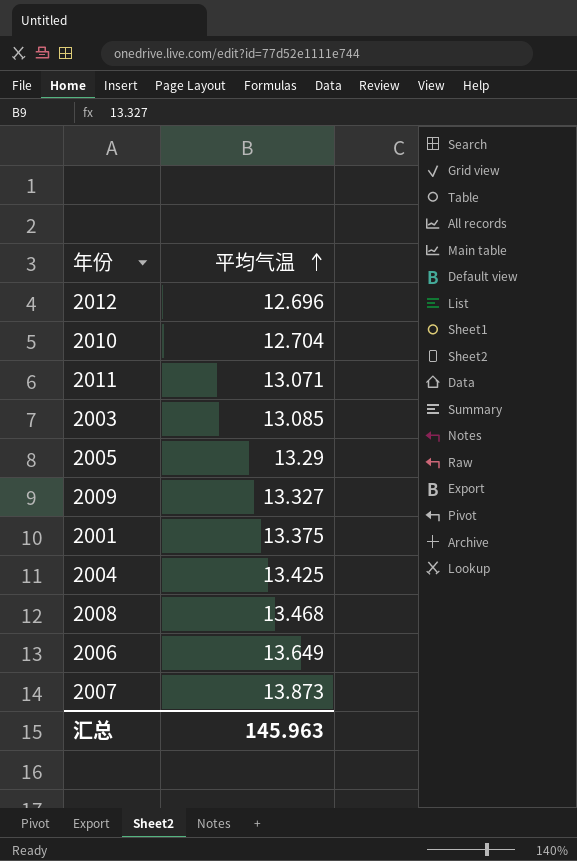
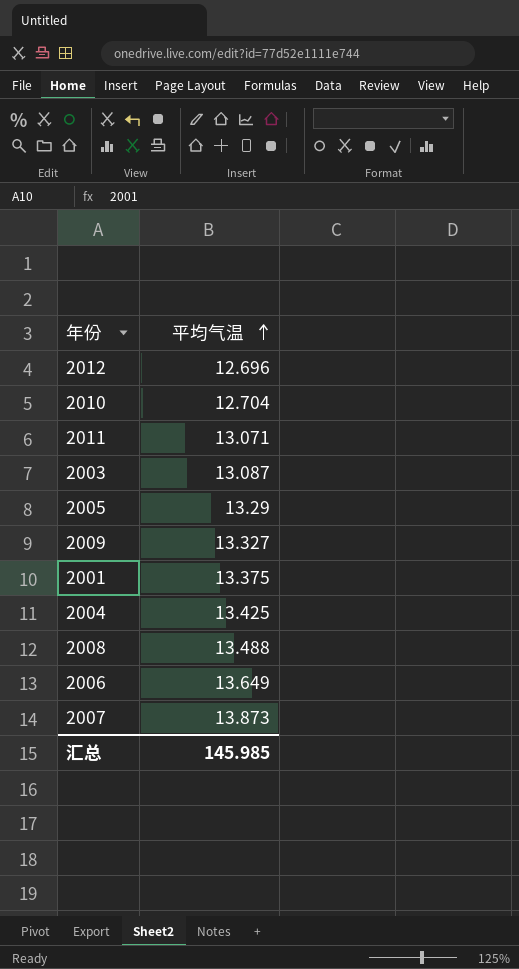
2003 | 平均气温: 13.085 -> 13.087
2008 | 平均气温: 13.468 -> 13.488
汇总 | 平均气温: 145.963 -> 145.985

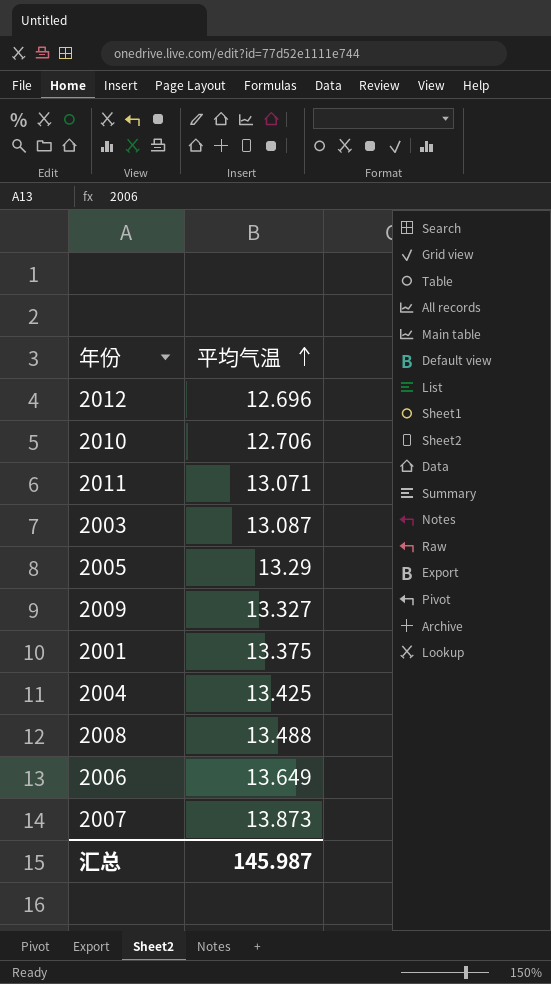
2010 | 平均气温: 12.704 -> 12.706
汇总 | 平均气温: 145.985 -> 145.987

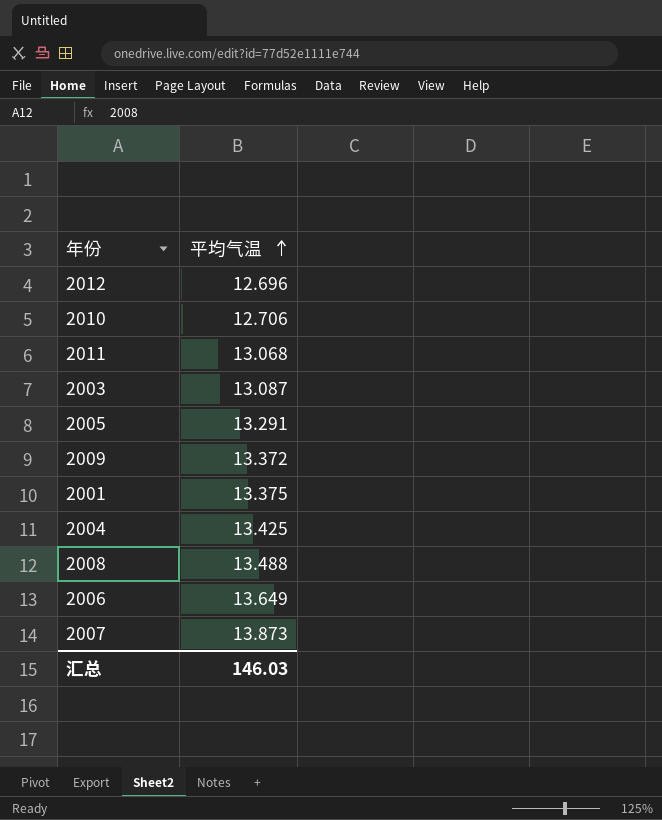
2011 | 平均气温: 13.071 -> 13.068
2005 | 平均气温: 13.29 -> 13.291
2009 | 平均气温: 13.327 -> 13.372
汇总 | 平均气温: 145.987 -> 146.03

